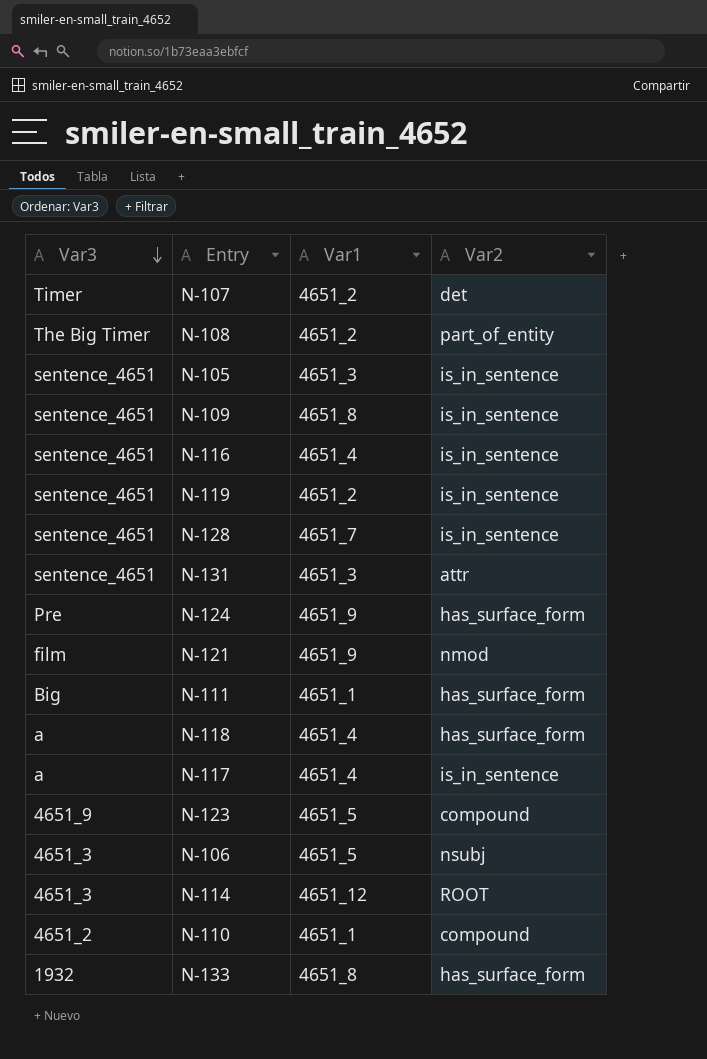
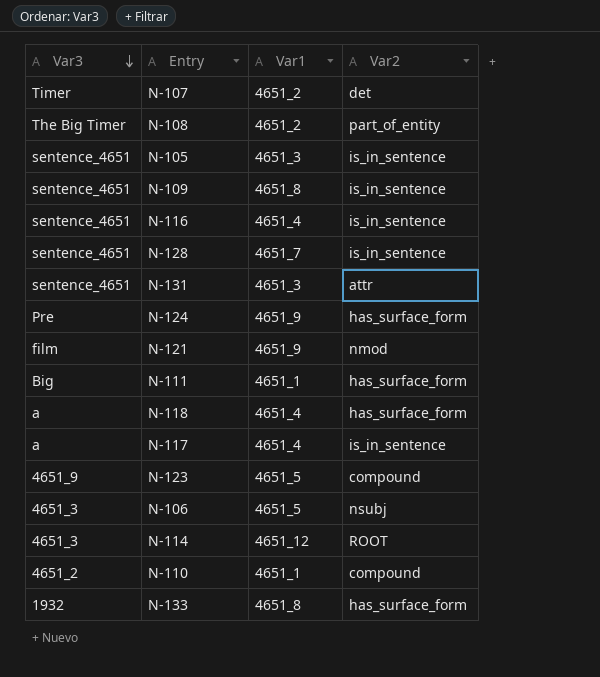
row N-119: sentence_4651 | 4651_2 | is_in_sentence -> none

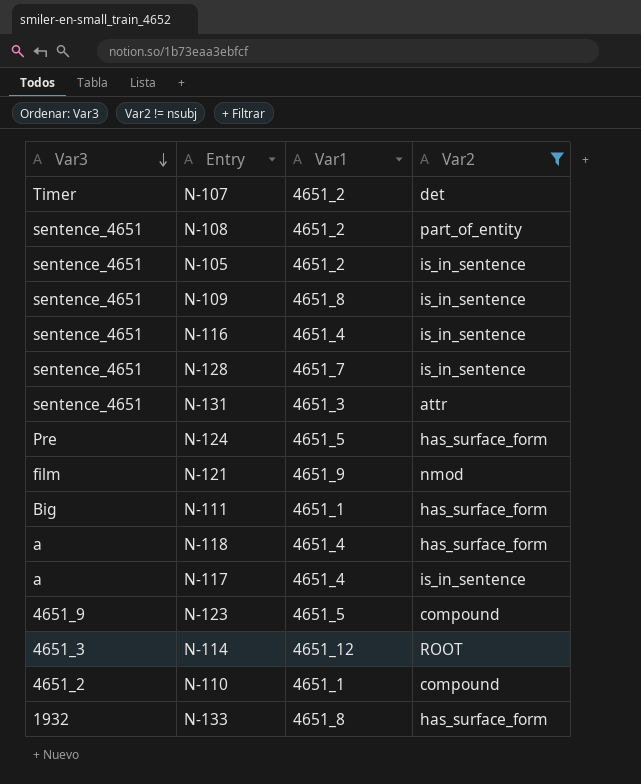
filter: none -> Var2 != nsubj
N-108 | Var3: The Big Timer -> sentence_4651
N-105 | Var1: 4651_3 -> 4651_2
N-124 | Var1: 4651_9 -> 4651_5

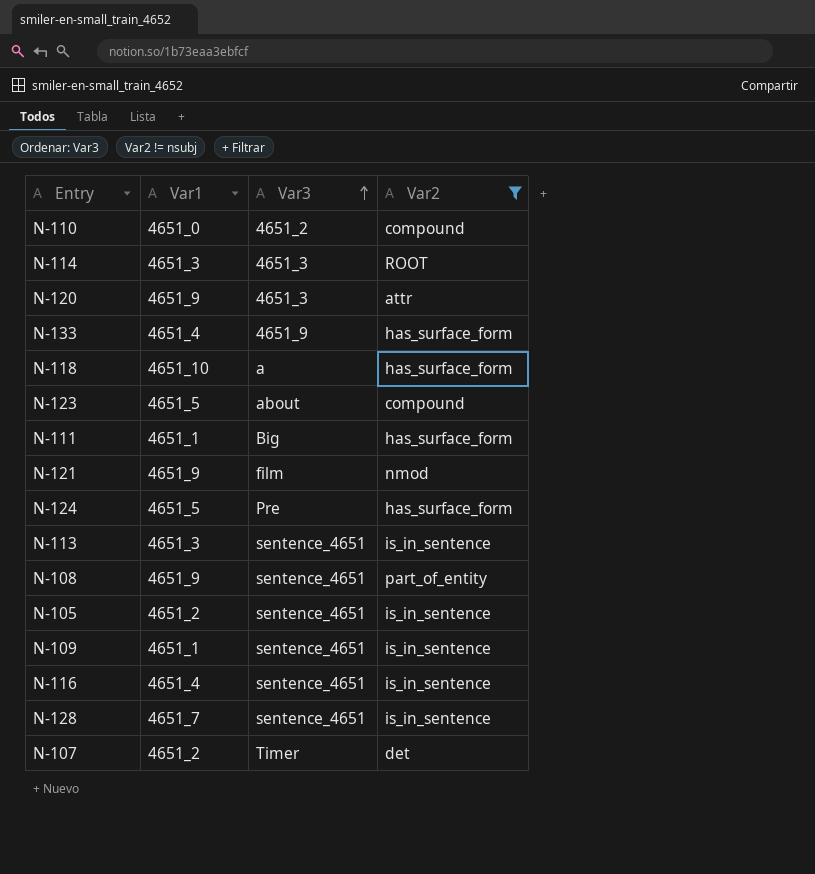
row order: Var3 descending -> Var3 ascending
column Var3 | position: 1 -> 3
row N-131: sentence_4651 | 4651_3 | attr -> none
row N-117: a | 4651_4 | is_in_sentence -> none
N-110 | Var1: 4651_1 -> 4651_0
N-114 | Var1: 4651_12 -> 4651_3
row N-120: none -> 4651_9 | 4651_3 | attr
N-133 | Var1: 4651_8 -> 4651_4
N-133 | Var3: 1932 -> 4651_9
N-118 | Var1: 4651_4 -> 4651_10
N-123 | Var3: 4651_9 -> about
row N-113: none -> 4651_3 | sentence_4651 | is_in_sentence
N-108 | Var1: 4651_2 -> 4651_9
N-109 | Var1: 4651_8 -> 4651_1

